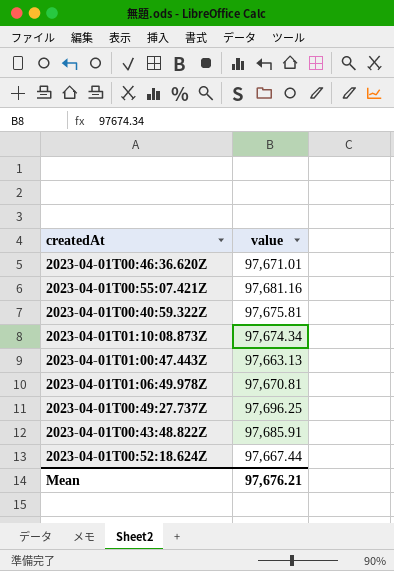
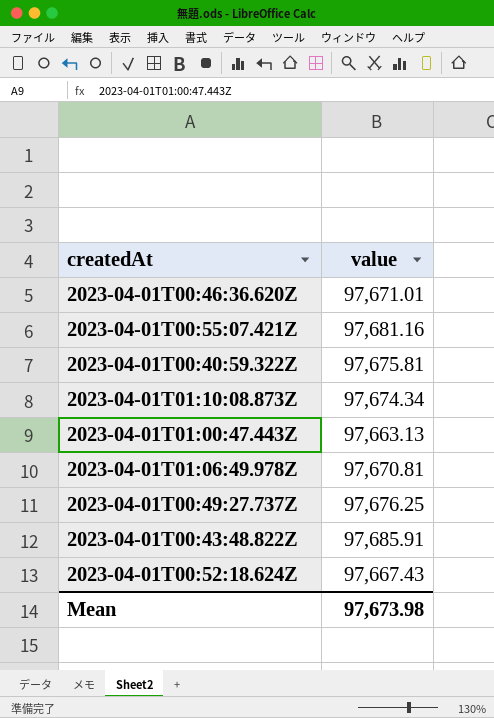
2023-04-01T00:49:27.737Z | value: 97,696.25 -> 97,676.25
2023-04-01T00:52:18.624Z | value: 97,667.44 -> 97,667.43
Mean | value: 97,676.21 -> 97,673.98

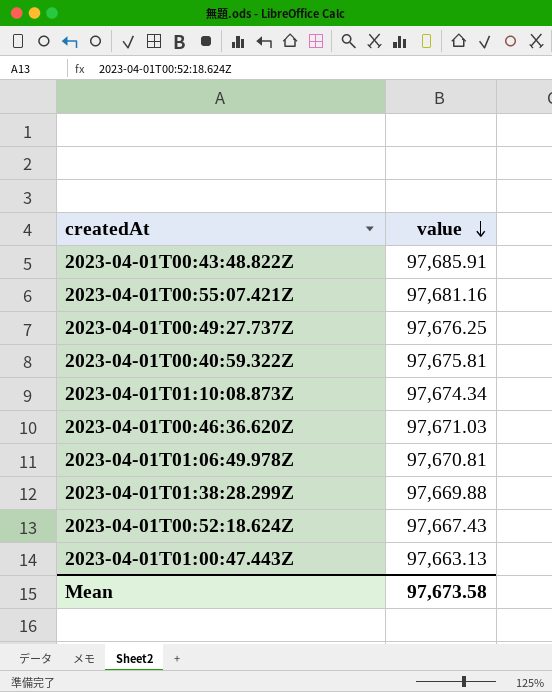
row order: none -> value descending
2023-04-01T00:46:36.620Z | value: 97,671.01 -> 97,671.03
row 2023-04-01T01:38:28.299Z: none -> 97,669.88
Mean | value: 97,673.98 -> 97,673.58

